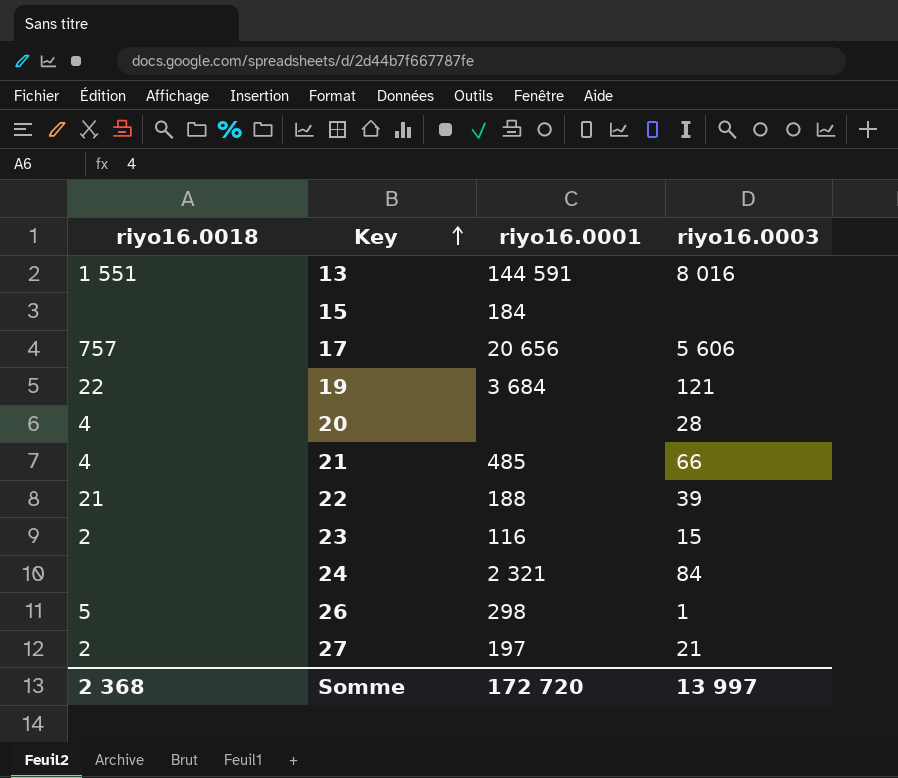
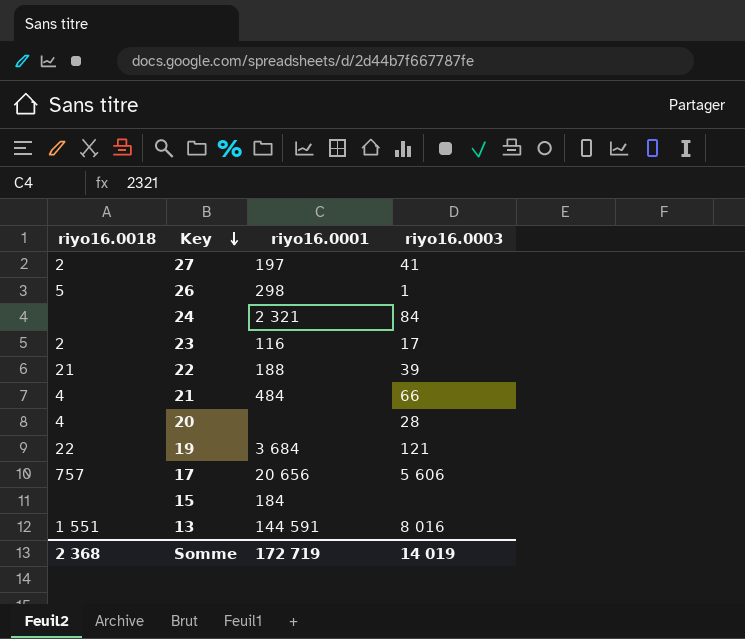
row order: Key ascending -> Key descending
27 | riyo16.0003: 21 -> 41
23 | riyo16.0003: 15 -> 17
21 | riyo16.0001: 485 -> 484
Somme | riyo16.0001: 172 720 -> 172 719
Somme | riyo16.0003: 13 997 -> 14 019

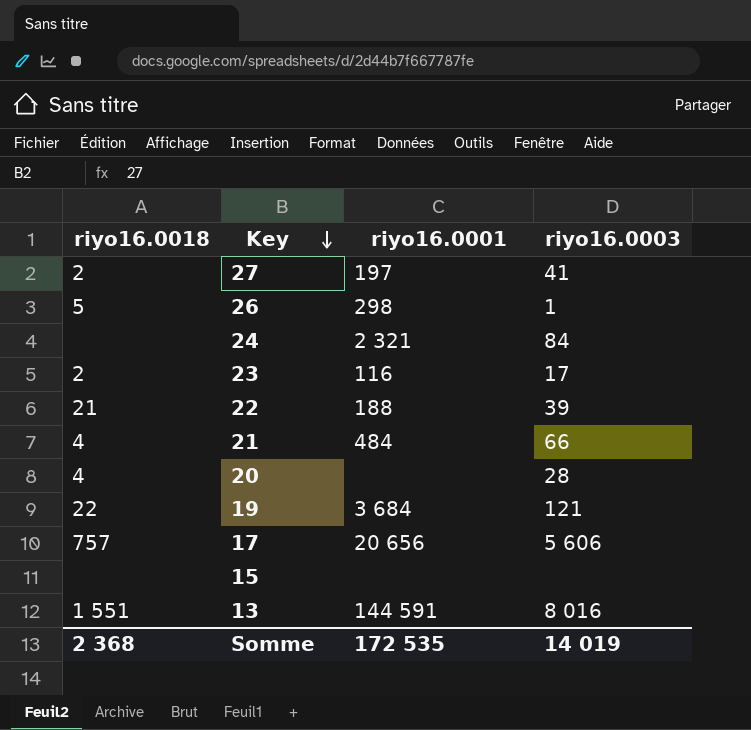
15 | riyo16.0001: 184 -> none
Somme | riyo16.0001: 172 719 -> 172 535

